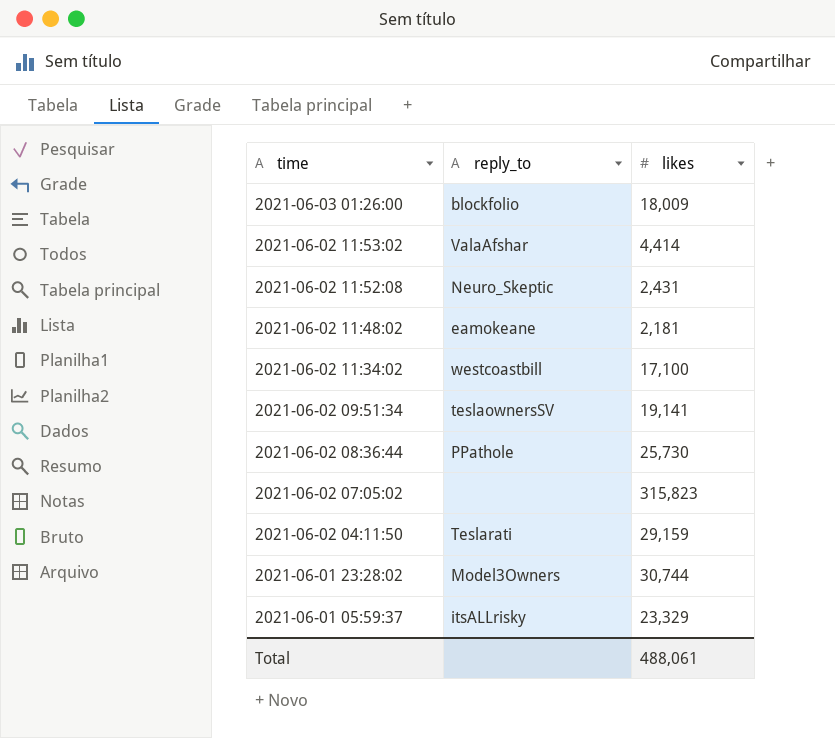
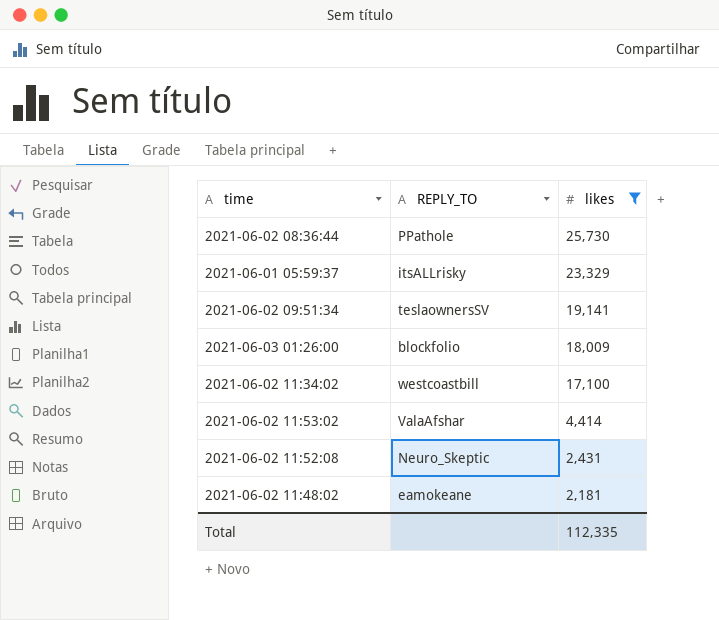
filter: none -> likes <= 25,730
row order: time descending -> likes descending
column name: reply_to -> REPLY_TO
Total | likes: 488,061 -> 112,335

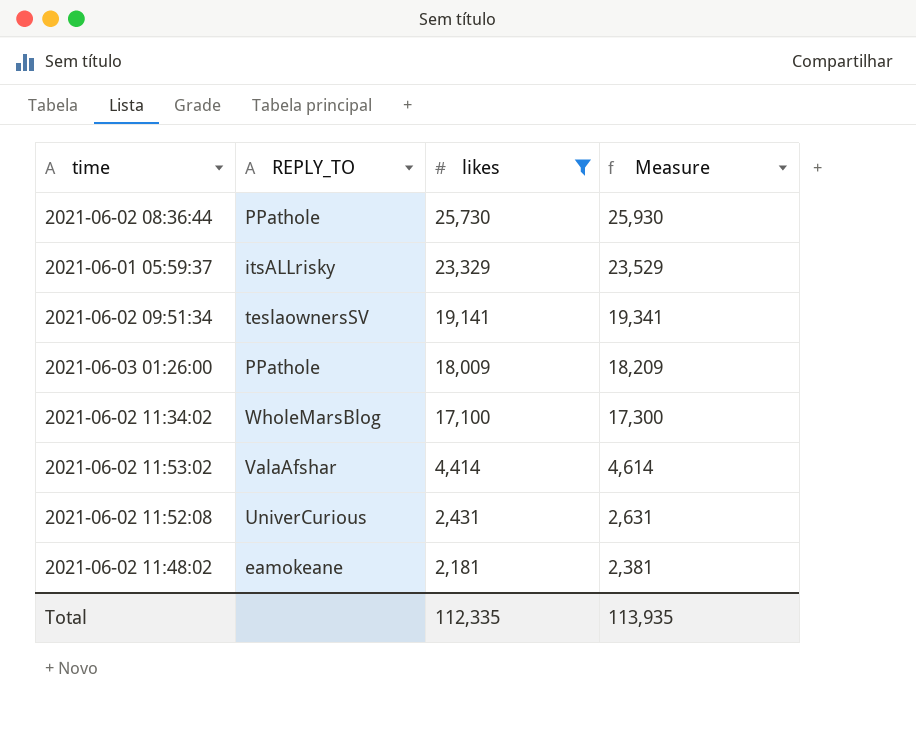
column Measure | formula: none -> [likes] + 200
2021-06-03 01:26:00 | REPLY_TO: blockfolio -> PPathole
2021-06-02 11:34:02 | REPLY_TO: westcoastbill -> WholeMarsBlog
2021-06-02 11:52:08 | REPLY_TO: Neuro_Skeptic -> UniverCurious

